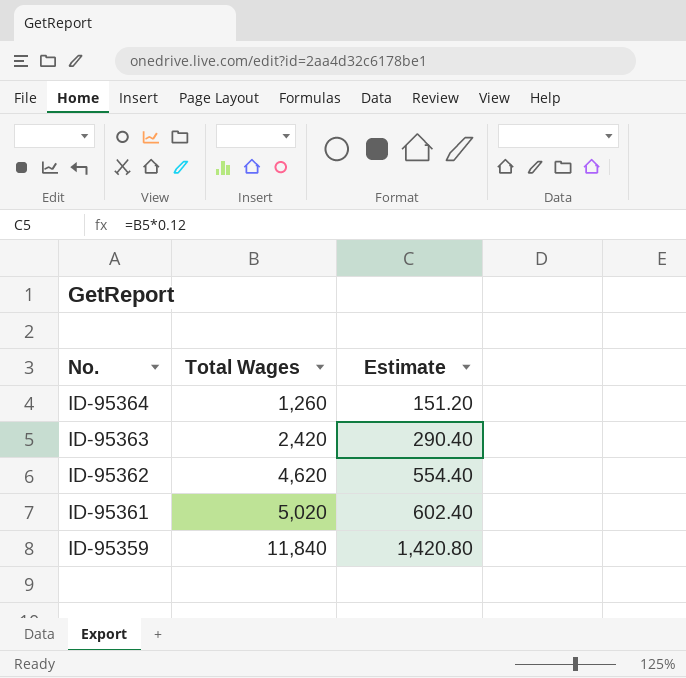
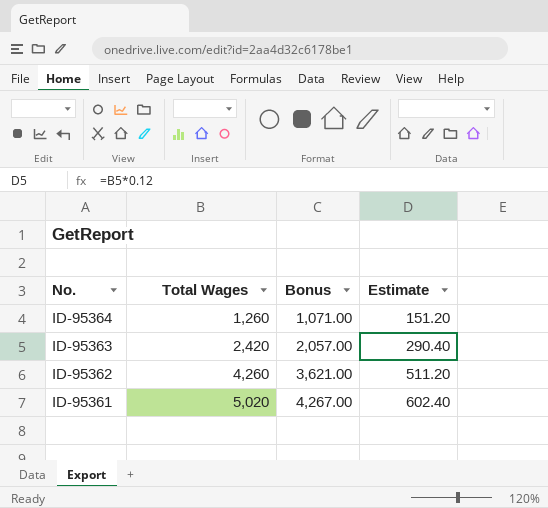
column Bonus | formula: none -> [Total Wages] * 0.85
row ID-95359: 11,840 | 1,420.80 -> none
ID-95362 | Total Wages: 4,620 -> 4,260
ID-95362 | Estimate: 554.40 -> 511.20

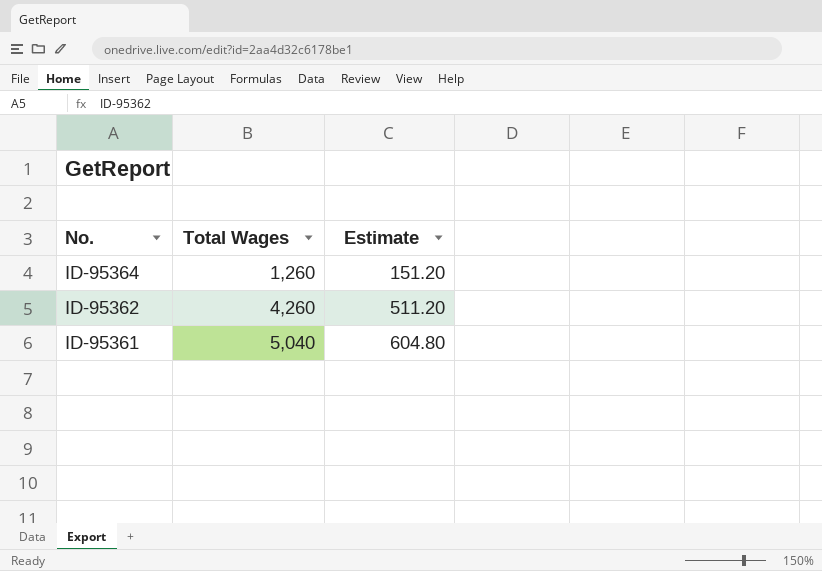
column Bonus | formula: [Total Wages] * 0.85 -> none
row ID-95363: 2,420 | 2,057.00 | 290.40 -> none
ID-95361 | Total Wages: 5,020 -> 5,040
ID-95361 | Estimate: 602.40 -> 604.80

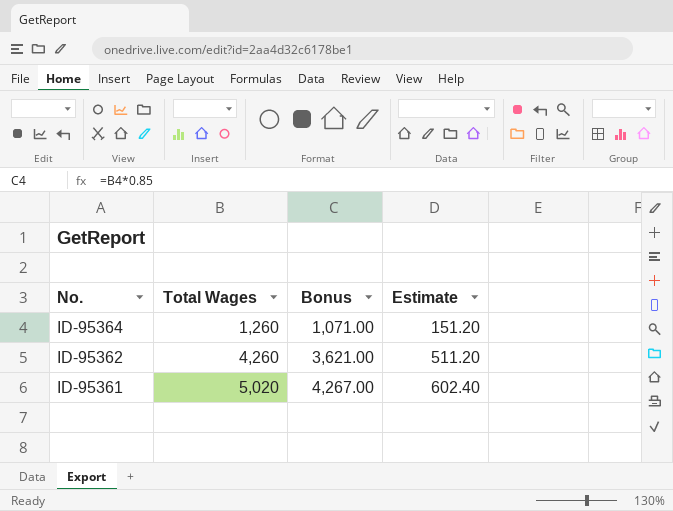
column Bonus | formula: none -> [Total Wages] * 0.85
ID-95361 | Total Wages: 5,040 -> 5,020
ID-95361 | Estimate: 604.80 -> 602.40

